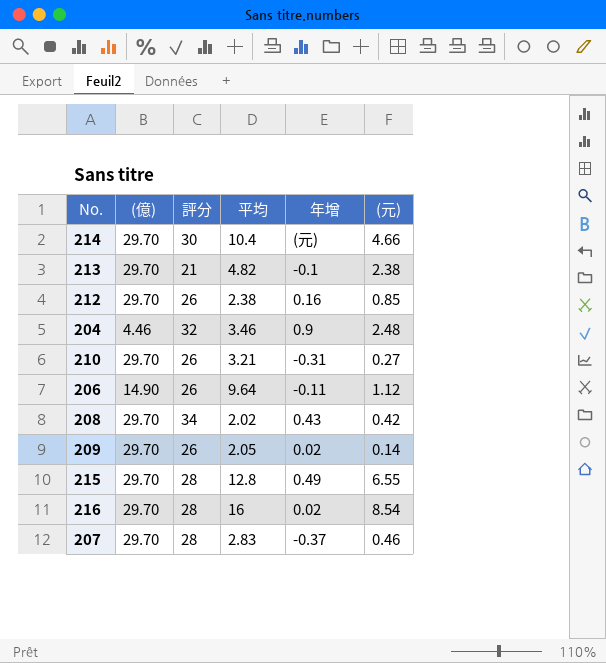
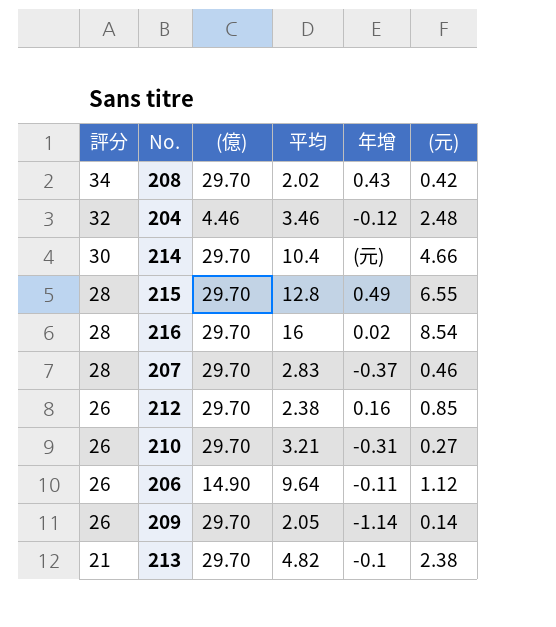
row order: none -> 評分 descending
column 評分 | position: 3 -> 1
204 | 年增: 0.9 -> -0.12
209 | 年增: 0.02 -> -1.14

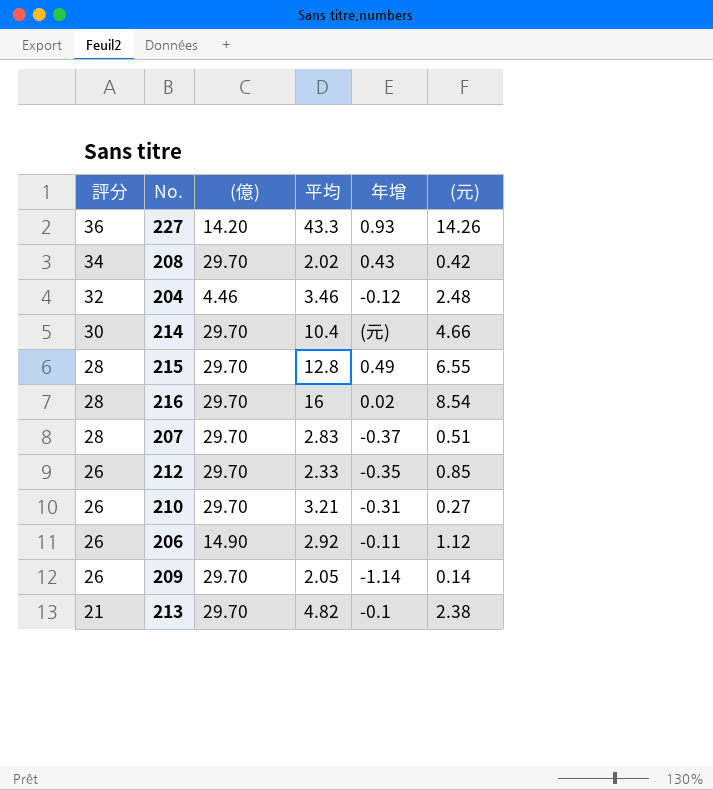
row 227: none -> 36 | 14.20 | 43.3 | 0.93 | 14.26
207 | (元): 0.46 -> 0.51
212 | 平均: 2.38 -> 2.33
212 | 年增: 0.16 -> -0.35
206 | 平均: 9.64 -> 2.92

